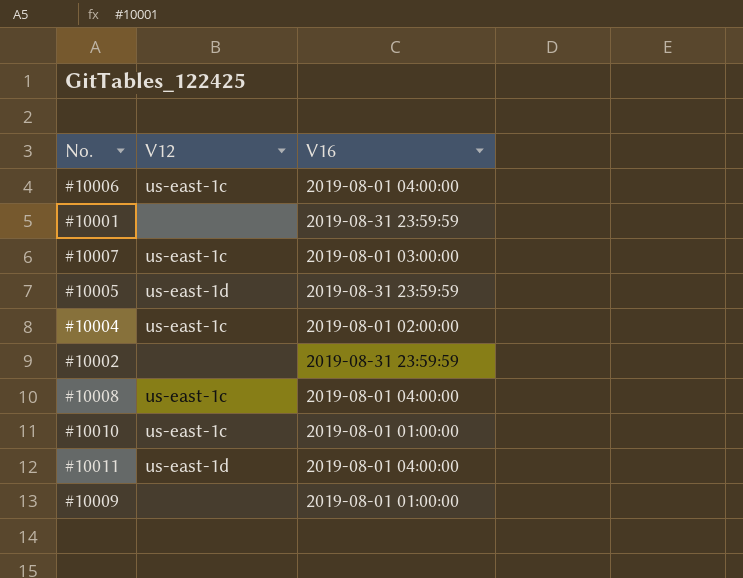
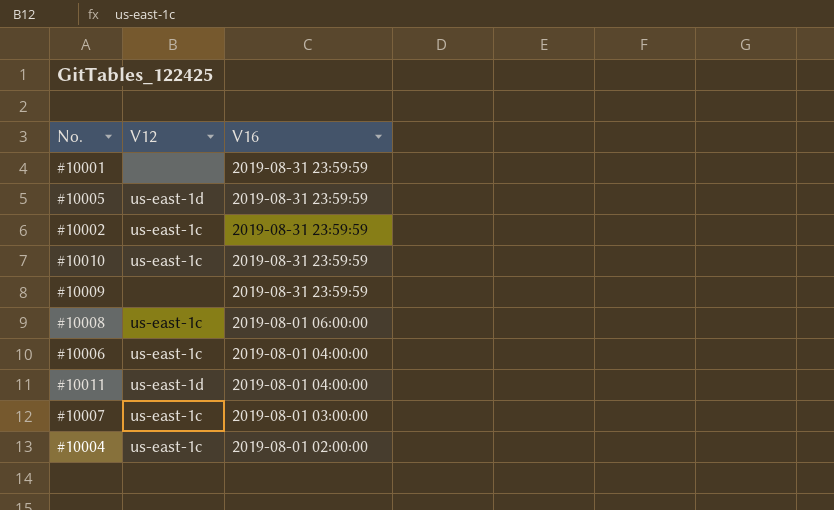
row order: none -> V16 descending
#10002 | V12: none -> us-east-1c
#10010 | V16: 2019-08-01 01:00:00 -> 2019-08-31 23:59:59
#10009 | V16: 2019-08-01 01:00:00 -> 2019-08-31 23:59:59
#10008 | V16: 2019-08-01 04:00:00 -> 2019-08-01 06:00:00

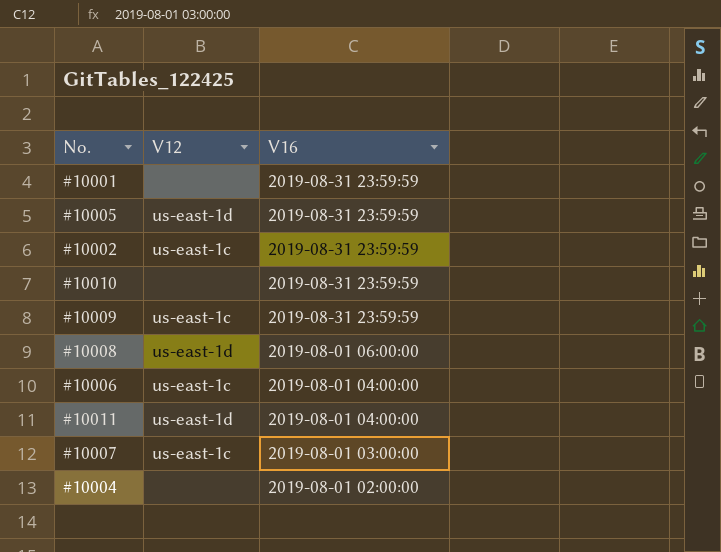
#10010 | V12: us-east-1c -> none
#10009 | V12: none -> us-east-1c
#10008 | V12: us-east-1c -> us-east-1d
#10004 | V12: us-east-1c -> none

